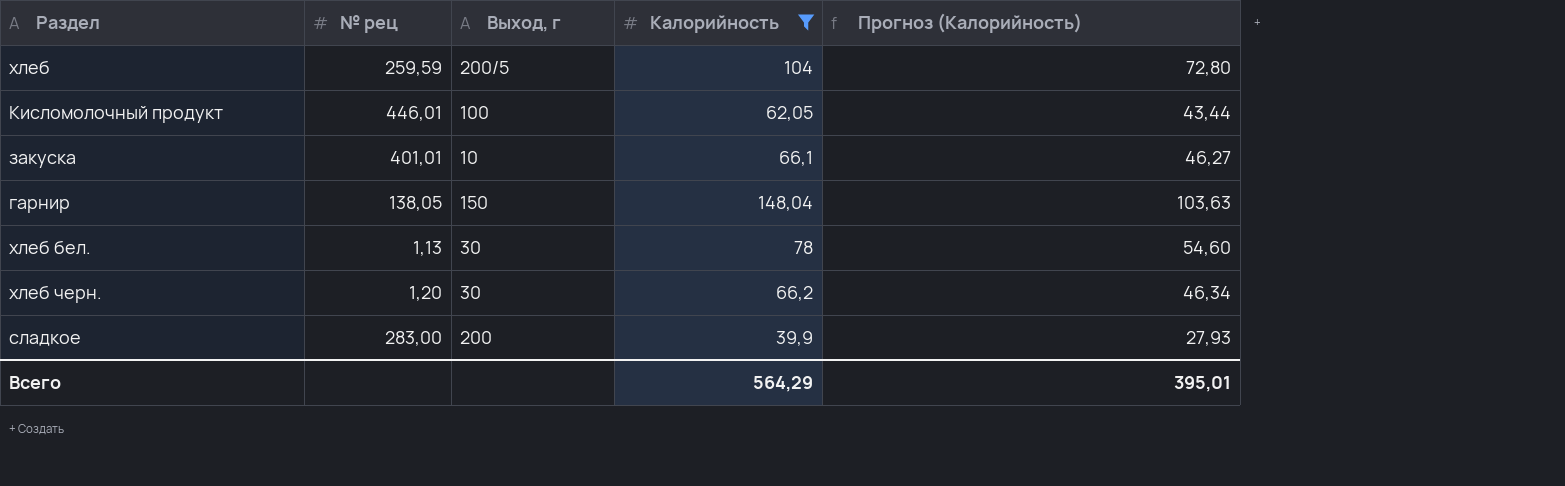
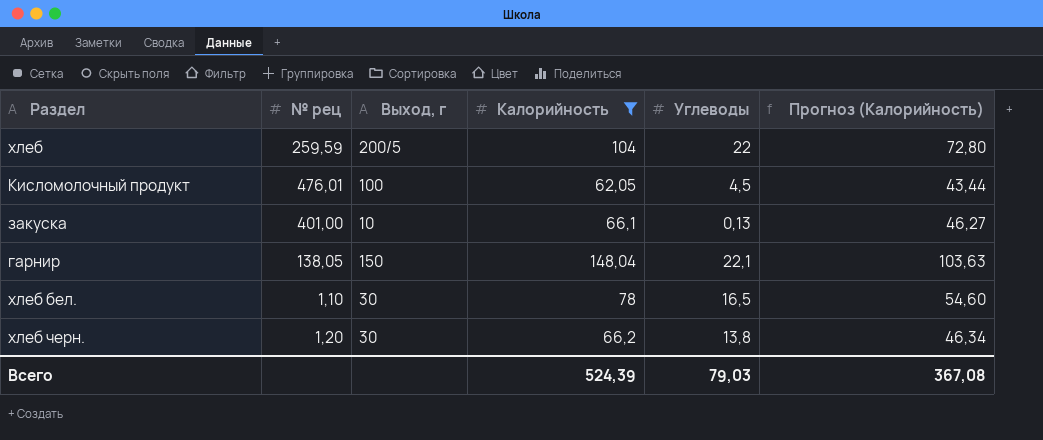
column Углеводы | position: none -> 5
row сладкое: 283,00 | 200 | 39,9 | 27,93 -> none
Кисломолочный продукт | № рец: 446,01 -> 476,01
закуска | № рец: 401,01 -> 401,00
хлеб бел. | № рец: 1,13 -> 1,10
Всего | Калорийность: 564,29 -> 524,39
Всего | Прогноз (Калорийность): 395,01 -> 367,08

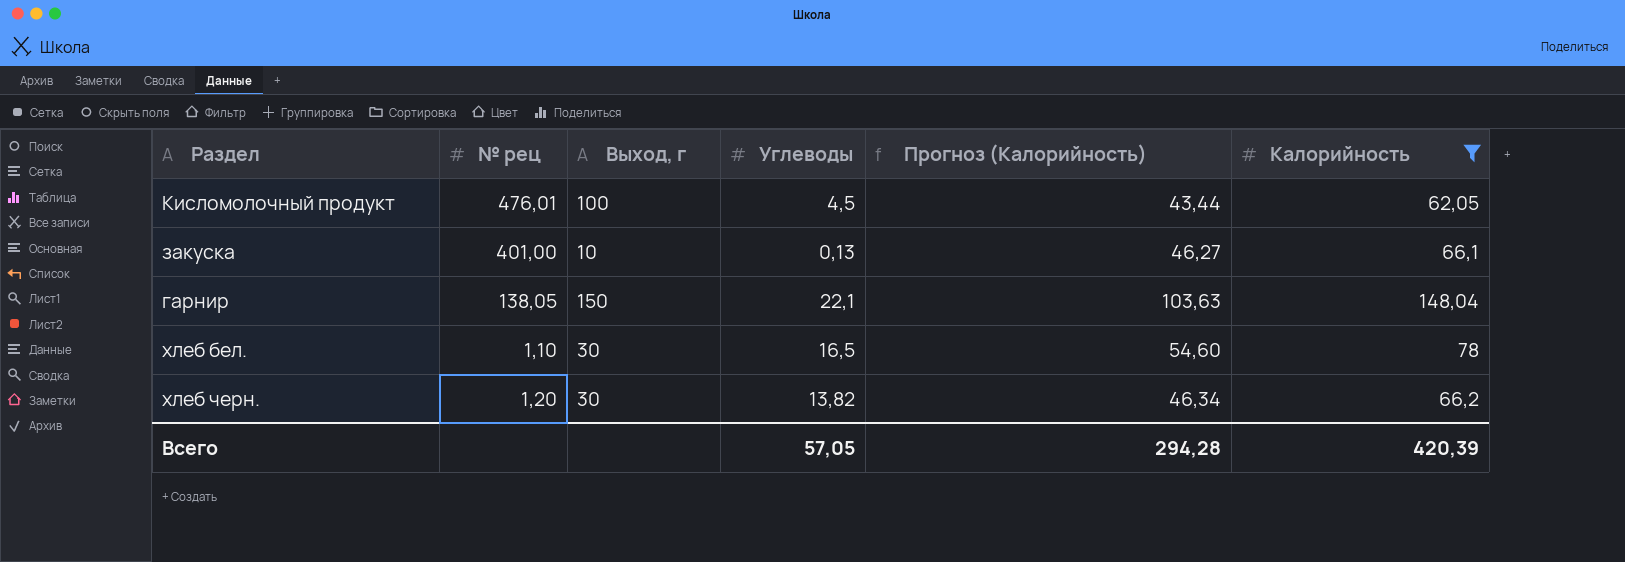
column Калорийность | position: 4 -> 6
row хлеб: 259,59 | 200/5 | 104 | 22 | 72,80 -> none
хлеб черн. | Углеводы: 13,8 -> 13,82
Всего | Углеводы: 79,03 -> 57,05
Всего | Прогноз (Калорийность): 367,08 -> 294,28
Всего | Калорийность: 524,39 -> 420,39

